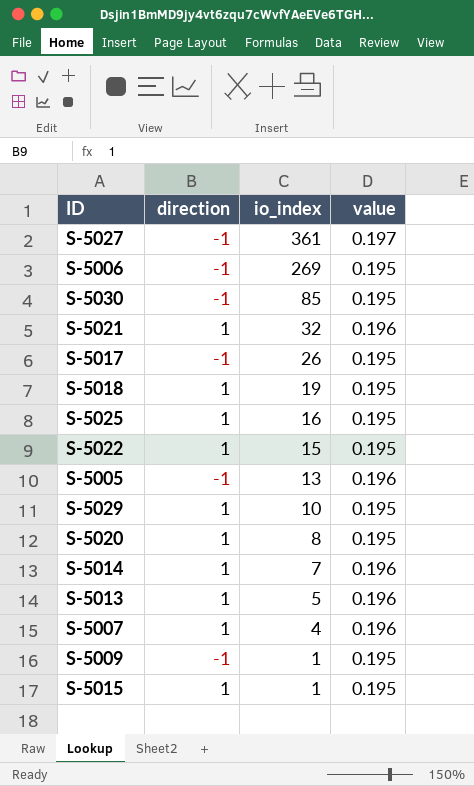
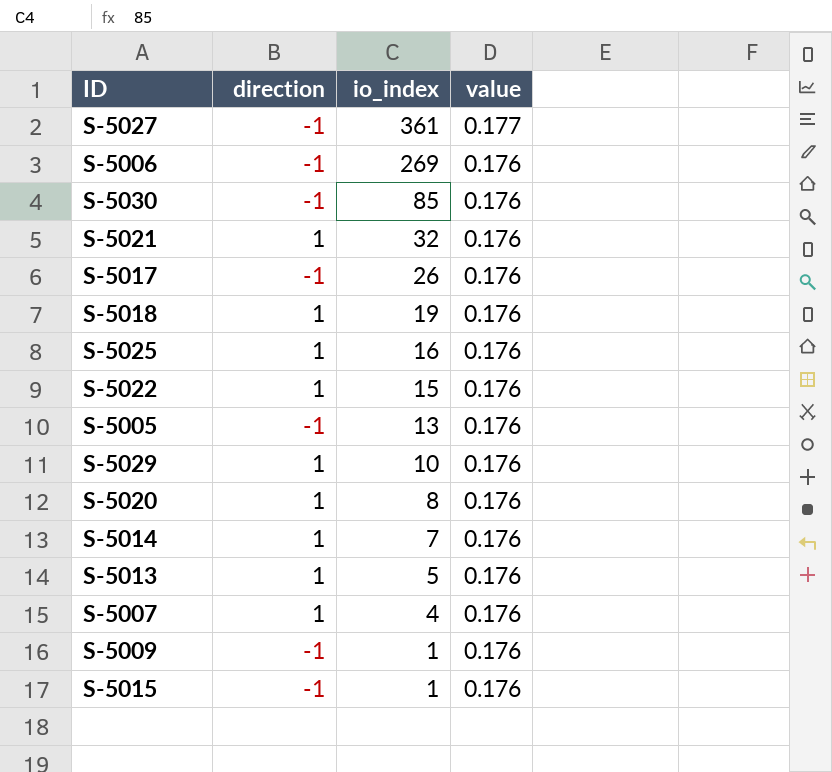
S-5027 | value: 0.197 -> 0.177
S-5006 | value: 0.195 -> 0.176
S-5030 | value: 0.195 -> 0.176
S-5021 | value: 0.196 -> 0.176
S-5017 | value: 0.195 -> 0.176
S-5018 | value: 0.195 -> 0.176
S-5025 | value: 0.195 -> 0.176
S-5022 | value: 0.195 -> 0.176
S-5005 | value: 0.196 -> 0.176
S-5029 | value: 0.195 -> 0.176
S-5020 | value: 0.195 -> 0.176
S-5014 | value: 0.196 -> 0.176
S-5013 | value: 0.196 -> 0.176
S-5007 | value: 0.196 -> 0.176
S-5009 | value: 0.195 -> 0.176
S-5015 | direction: 1 -> -1
S-5015 | value: 0.195 -> 0.176

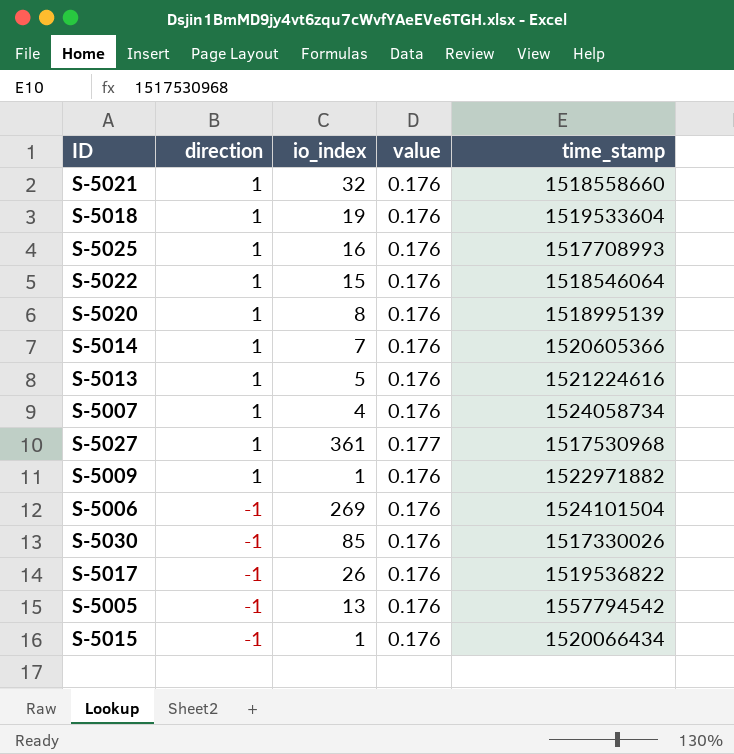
row order: io_index descending -> direction descending
column time_stamp | position: none -> 5
row S-5029: 1 | 10 | 0.176 -> none
S-5027 | direction: -1 -> 1
S-5009 | direction: -1 -> 1

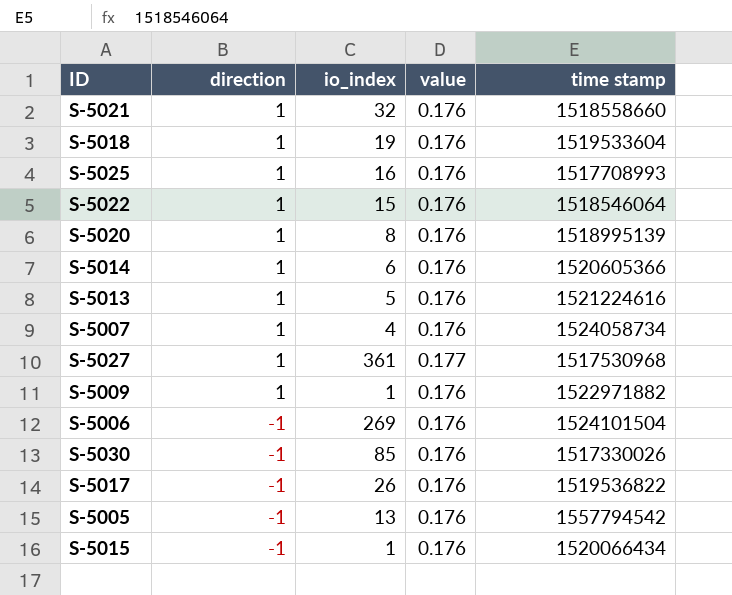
column name: time_stamp -> time stamp
S-5014 | io_index: 7 -> 6

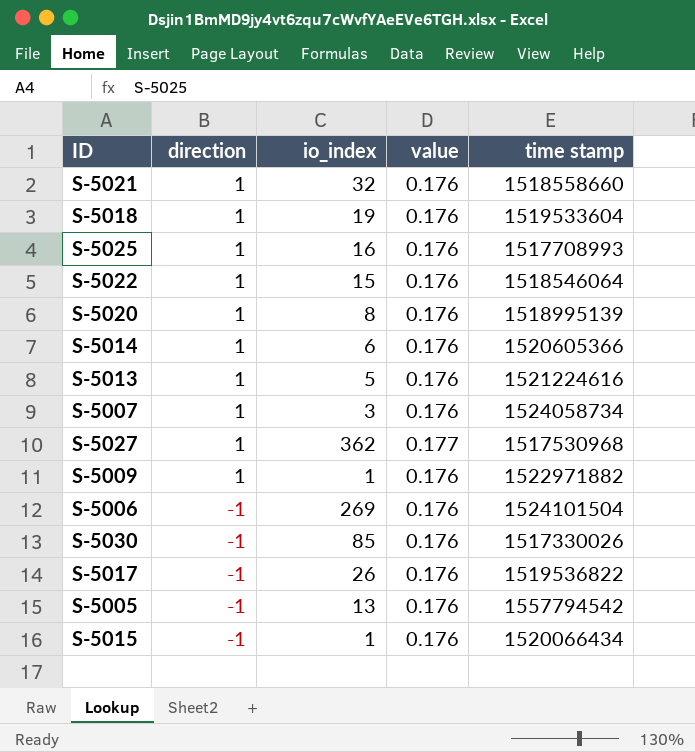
S-5007 | io_index: 4 -> 3
S-5027 | io_index: 361 -> 362

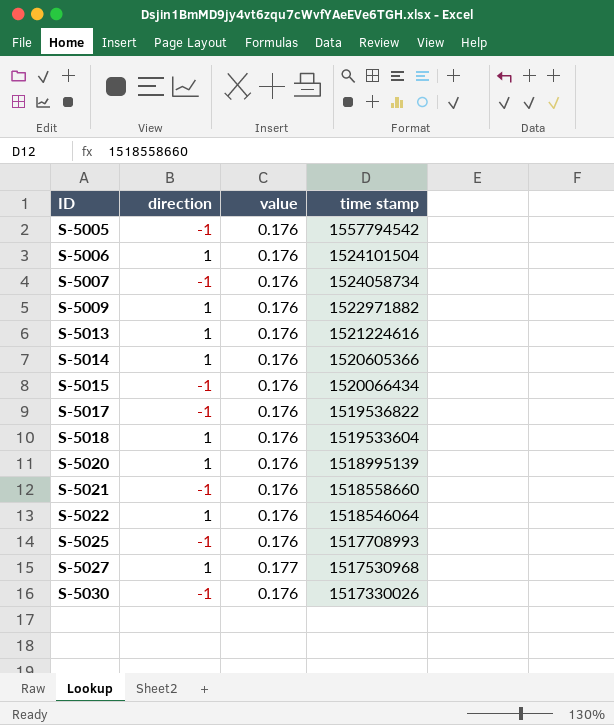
row order: direction descending -> ID ascending
column io_index | position: 3 -> none
S-5006 | direction: -1 -> 1
S-5007 | direction: 1 -> -1
S-5021 | direction: 1 -> -1
S-5025 | direction: 1 -> -1

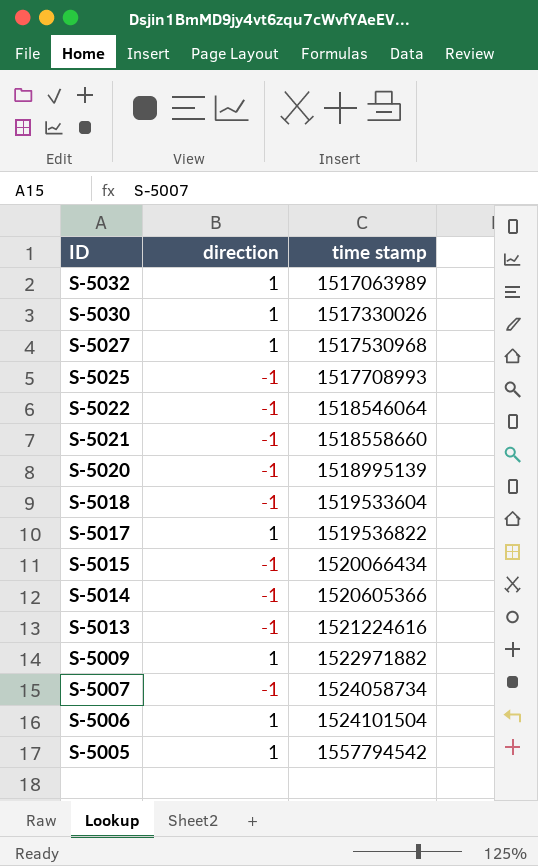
row order: ID ascending -> ID descending
column value | position: 3 -> none
row S-5032: none -> 1 | 1517063989
S-5030 | direction: -1 -> 1
S-5022 | direction: 1 -> -1
S-5020 | direction: 1 -> -1
S-5018 | direction: 1 -> -1
S-5017 | direction: -1 -> 1
S-5014 | direction: 1 -> -1
S-5013 | direction: 1 -> -1
S-5005 | direction: -1 -> 1

